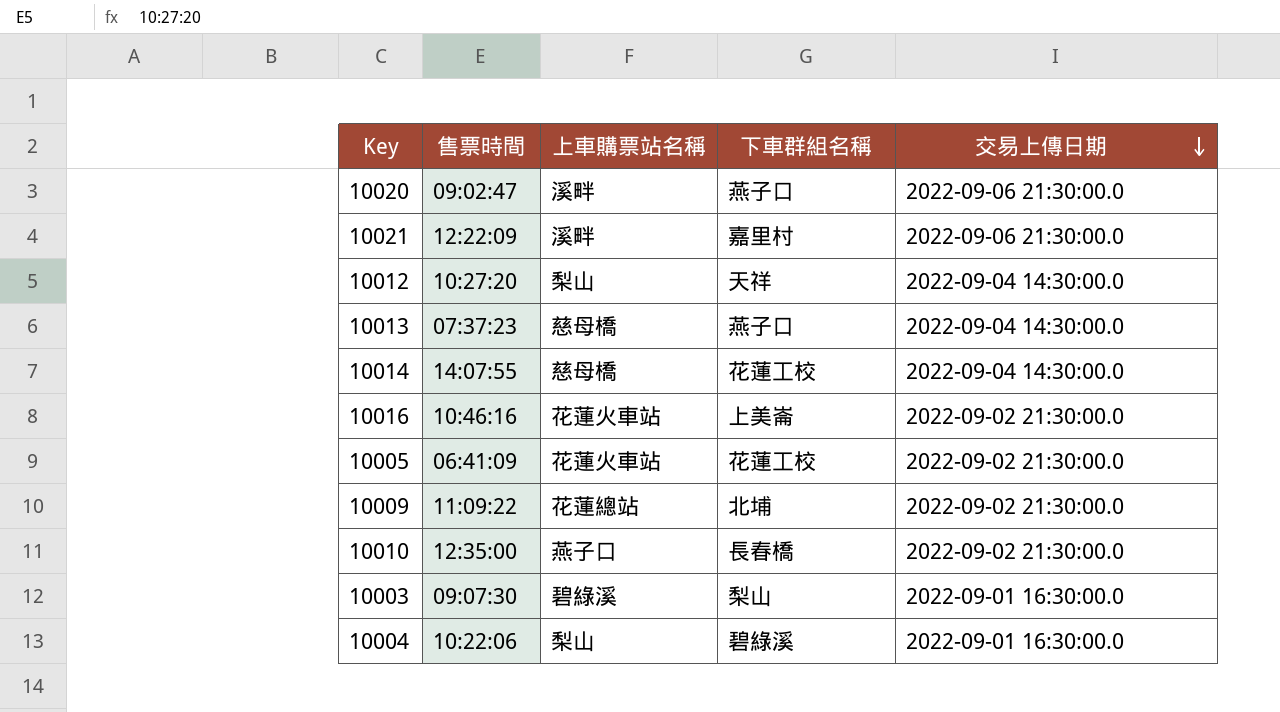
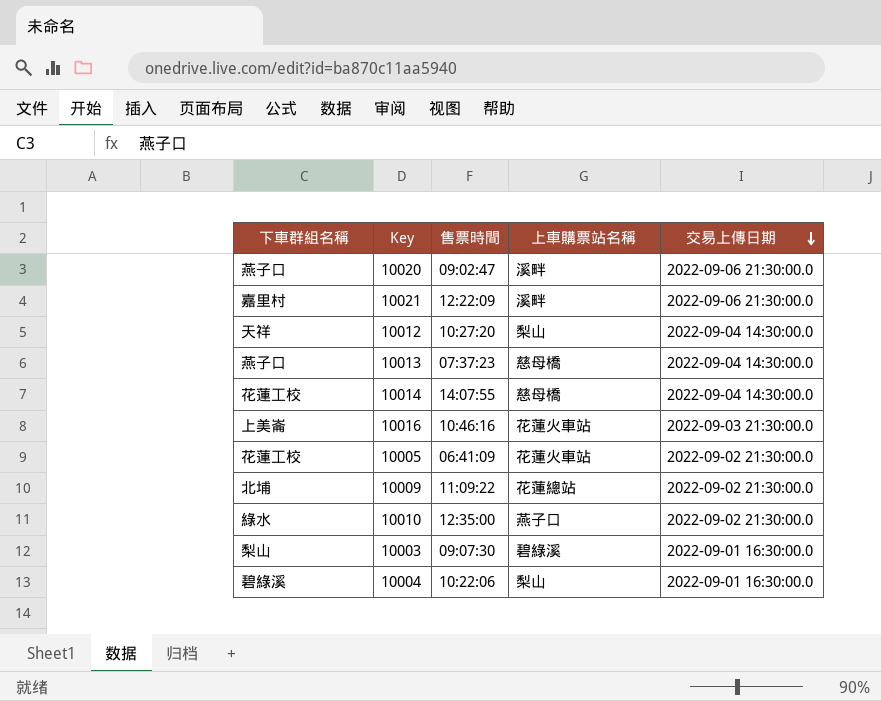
column 下車群組名稱 | position: 4 -> 1
10016 | 交易上傳日期: 2022-09-02 21:30:00.0 -> 2022-09-03 21:30:00.0
10010 | 下車群組名稱: 長春橋 -> 綠水

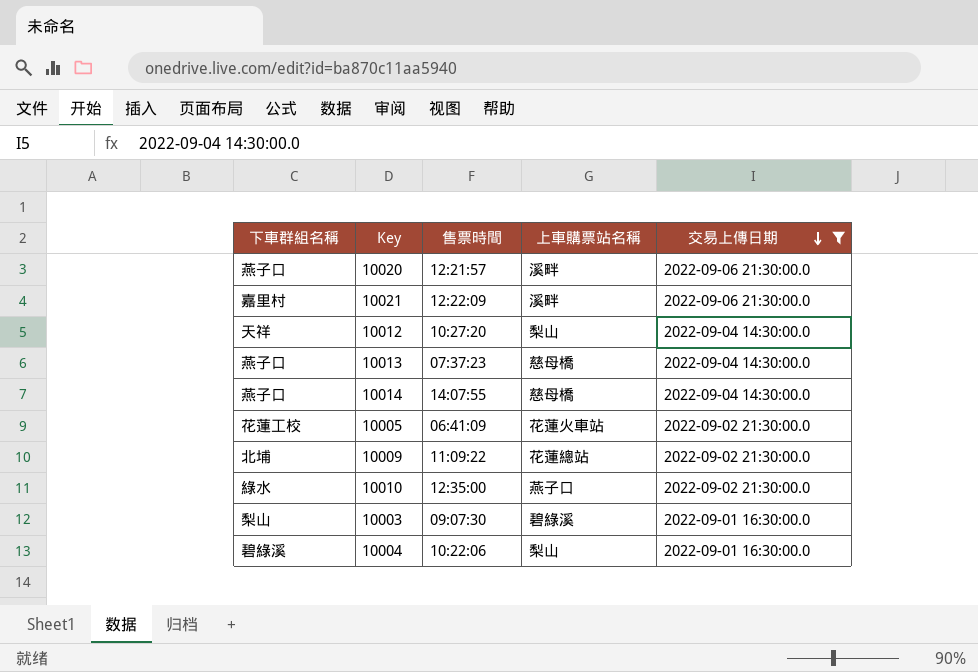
filter: none -> 交易上傳日期 != 2022-09-03 21:30:00.0
10020 | 售票時間: 09:02:47 -> 12:21:57
10014 | 下車群組名稱: 花蓮工校 -> 燕子口

